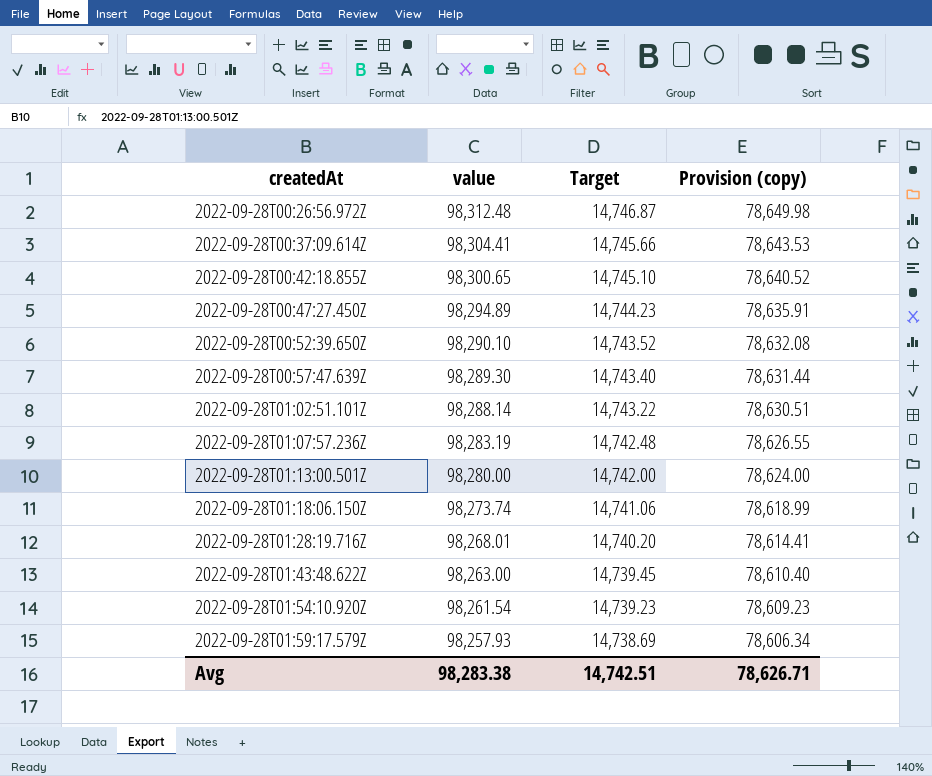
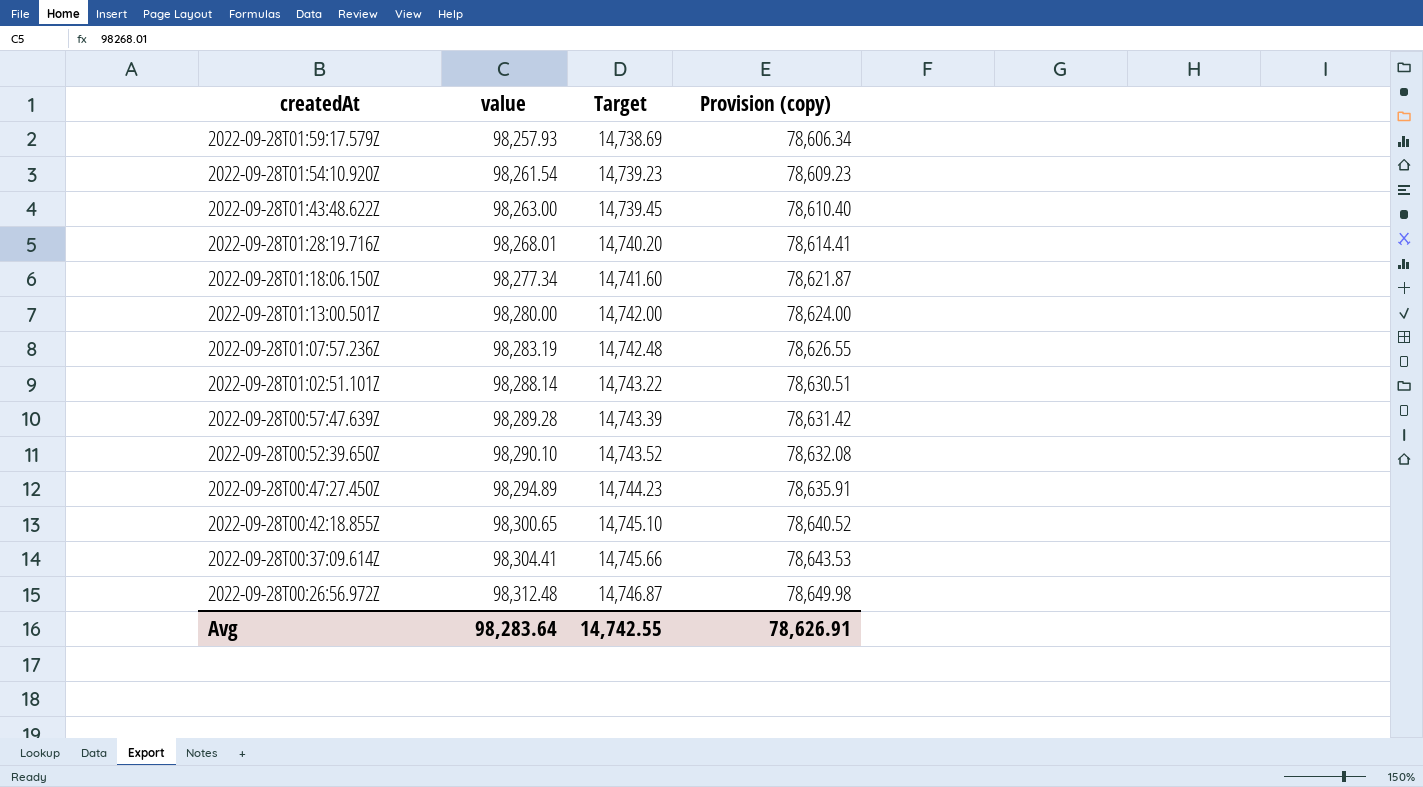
row order: createdAt ascending -> createdAt descending
2022-09-28T01:18:06.150Z | value: 98,273.74 -> 98,277.34
2022-09-28T01:18:06.150Z | Target: 14,741.06 -> 14,741.60
2022-09-28T01:18:06.150Z | Provision (copy): 78,618.99 -> 78,621.87
2022-09-28T00:57:47.639Z | value: 98,289.30 -> 98,289.28
2022-09-28T00:57:47.639Z | Target: 14,743.40 -> 14,743.39
2022-09-28T00:57:47.639Z | Provision (copy): 78,631.44 -> 78,631.42
Avg | value: 98,283.38 -> 98,283.64
Avg | Target: 14,742.51 -> 14,742.55
Avg | Provision (copy): 78,626.71 -> 78,626.91

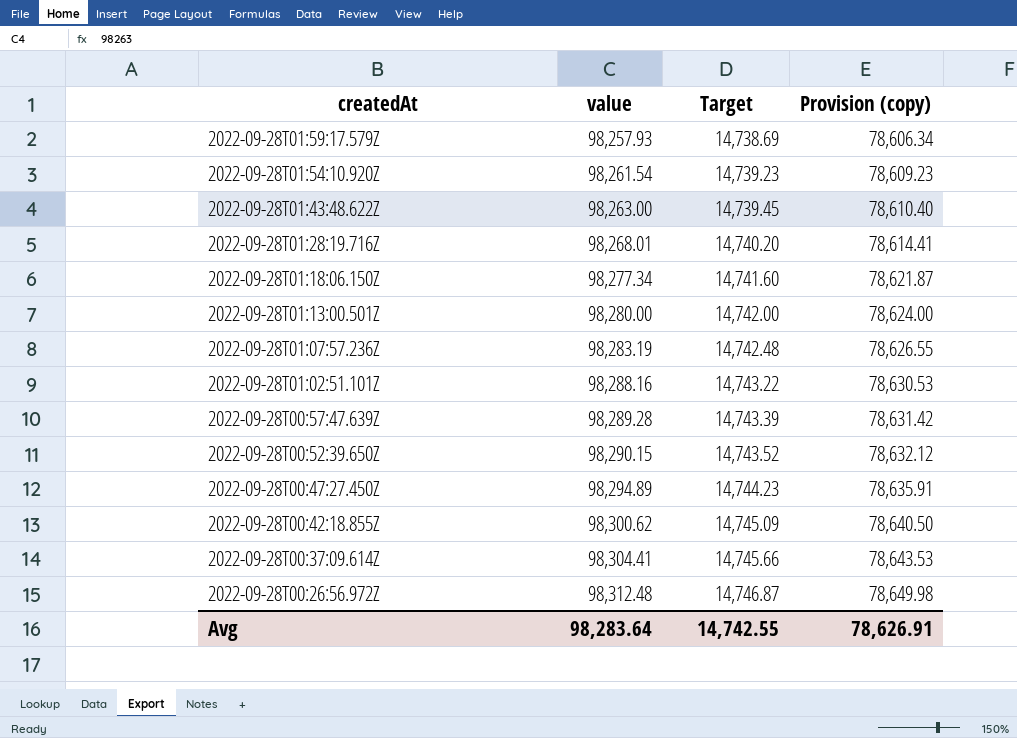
2022-09-28T01:02:51.101Z | value: 98,288.14 -> 98,288.16
2022-09-28T01:02:51.101Z | Provision (copy): 78,630.51 -> 78,630.53
2022-09-28T00:52:39.650Z | value: 98,290.10 -> 98,290.15
2022-09-28T00:52:39.650Z | Provision (copy): 78,632.08 -> 78,632.12
2022-09-28T00:42:18.855Z | value: 98,300.65 -> 98,300.62
2022-09-28T00:42:18.855Z | Target: 14,745.10 -> 14,745.09
2022-09-28T00:42:18.855Z | Provision (copy): 78,640.52 -> 78,640.50

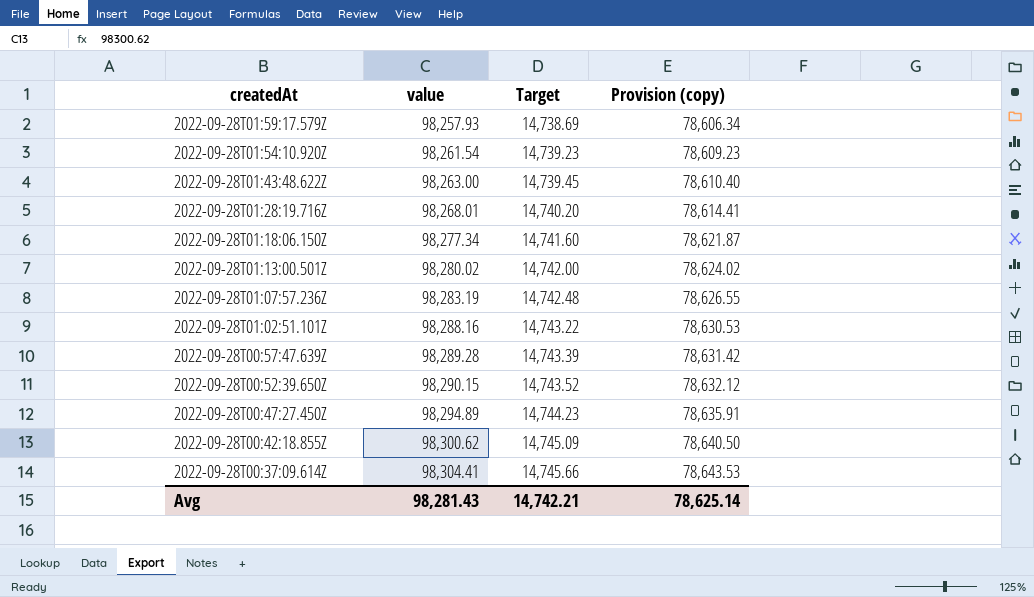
row 2022-09-28T00:26:56.972Z: 98,312.48 | 14,746.87 | 78,649.98 -> none
2022-09-28T01:13:00.501Z | value: 98,280.00 -> 98,280.02
2022-09-28T01:13:00.501Z | Provision (copy): 78,624.00 -> 78,624.02
Avg | value: 98,283.64 -> 98,281.43
Avg | Target: 14,742.55 -> 14,742.21
Avg | Provision (copy): 78,626.91 -> 78,625.14

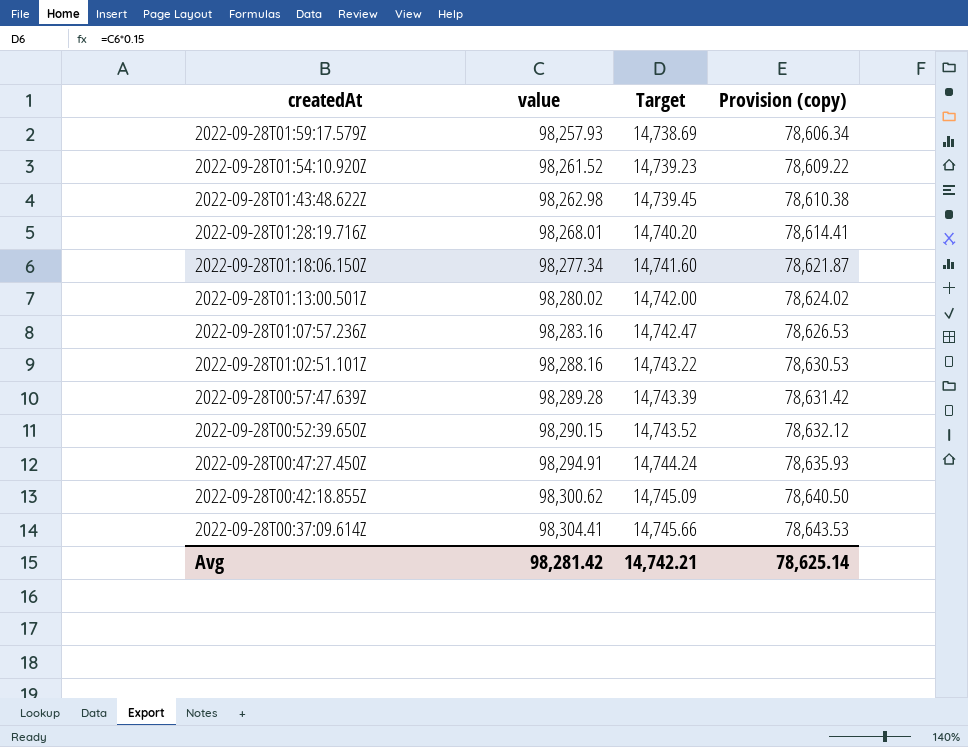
2022-09-28T01:54:10.920Z | value: 98,261.54 -> 98,261.52
2022-09-28T01:54:10.920Z | Provision (copy): 78,609.23 -> 78,609.22
2022-09-28T01:43:48.622Z | value: 98,263.00 -> 98,262.98
2022-09-28T01:43:48.622Z | Provision (copy): 78,610.40 -> 78,610.38
2022-09-28T01:07:57.236Z | value: 98,283.19 -> 98,283.16
2022-09-28T01:07:57.236Z | Target: 14,742.48 -> 14,742.47
2022-09-28T01:07:57.236Z | Provision (copy): 78,626.55 -> 78,626.53
2022-09-28T00:47:27.450Z | value: 98,294.89 -> 98,294.91
2022-09-28T00:47:27.450Z | Target: 14,744.23 -> 14,744.24
2022-09-28T00:47:27.450Z | Provision (copy): 78,635.91 -> 78,635.93
Avg | value: 98,281.43 -> 98,281.42

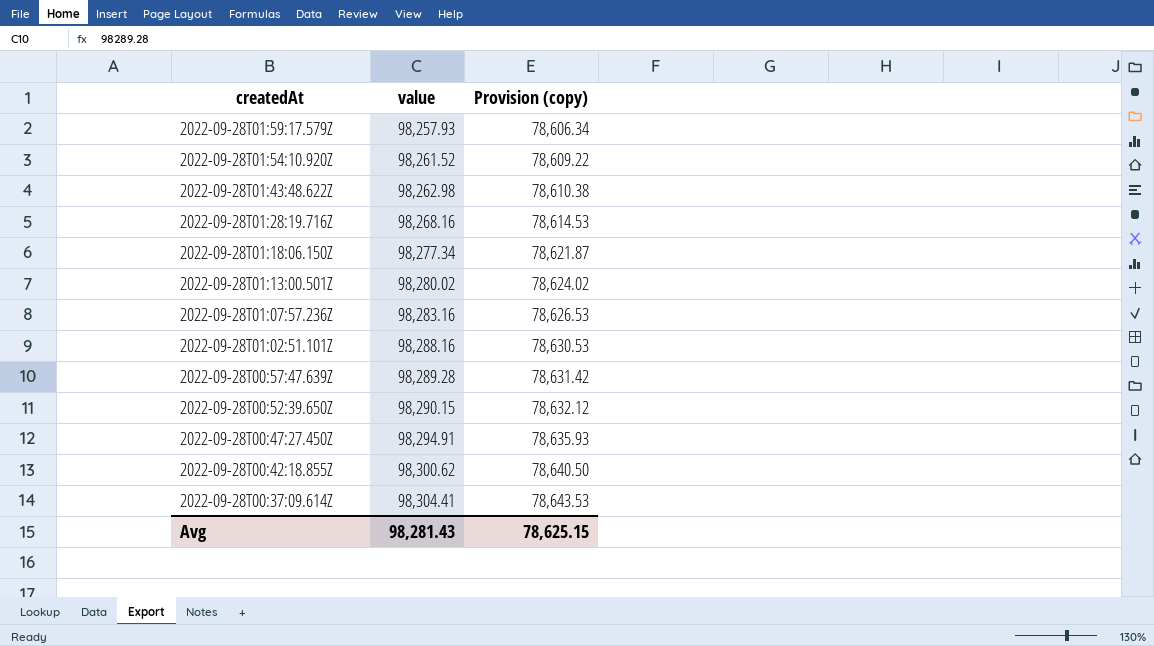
column Target | formula: [value] * 0.15 -> none
2022-09-28T01:28:19.716Z | value: 98,268.01 -> 98,268.16
2022-09-28T01:28:19.716Z | Provision (copy): 78,614.41 -> 78,614.53
Avg | value: 98,281.42 -> 98,281.43
Avg | Provision (copy): 78,625.14 -> 78,625.15

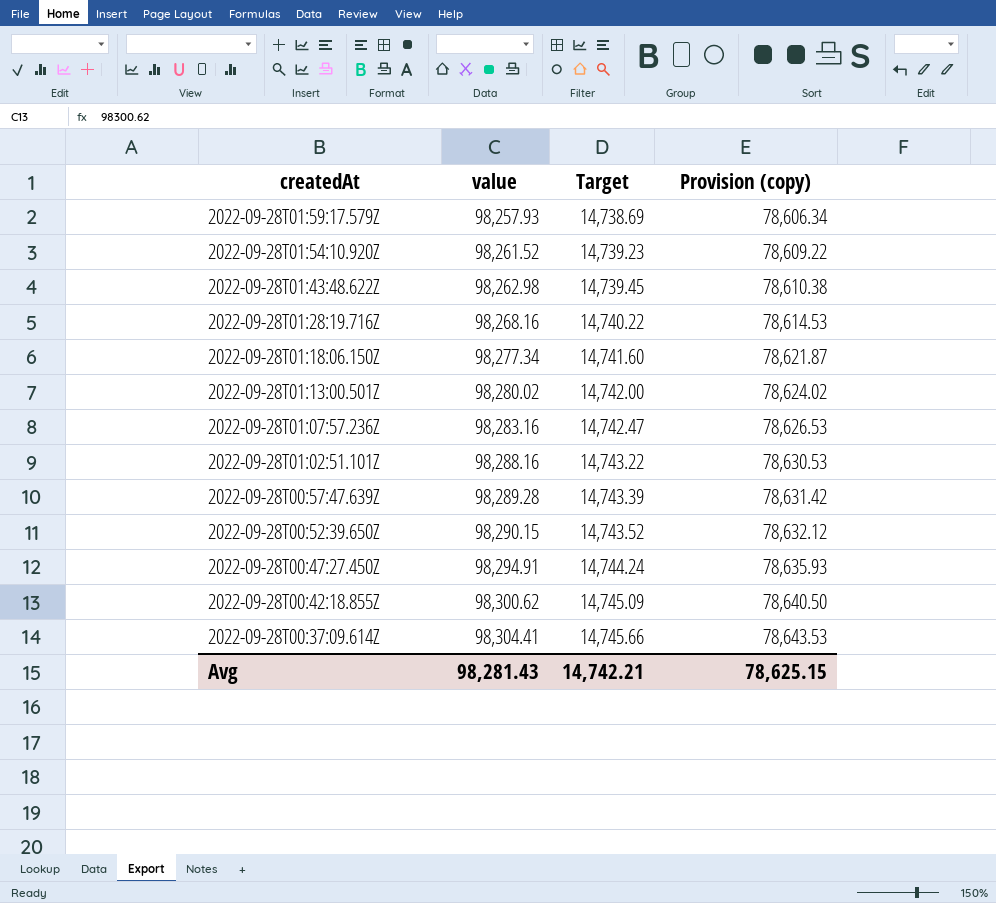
column Target | formula: none -> [value] * 0.15

